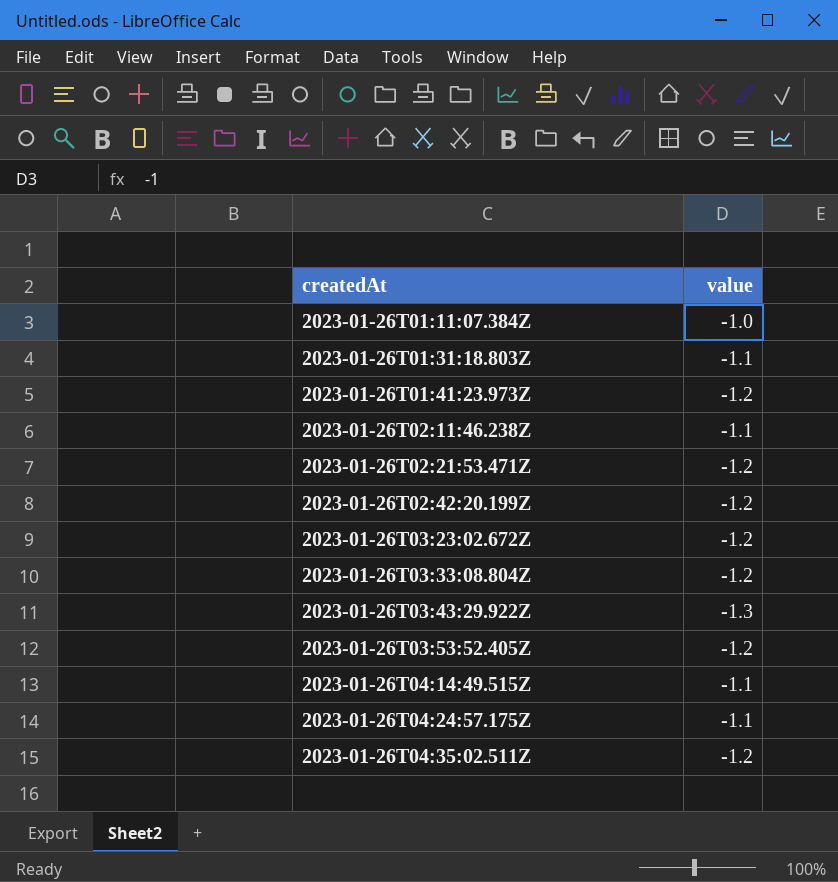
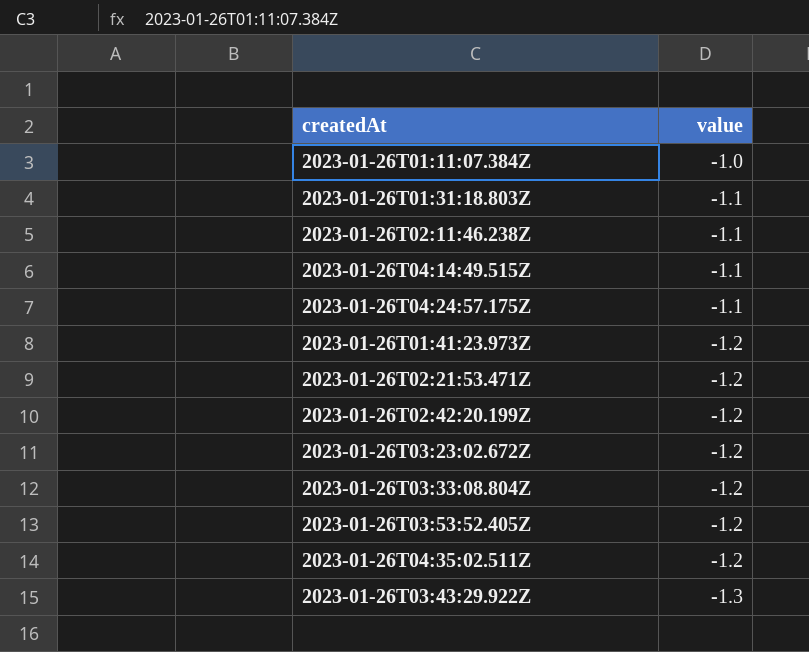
row order: createdAt ascending -> value descending

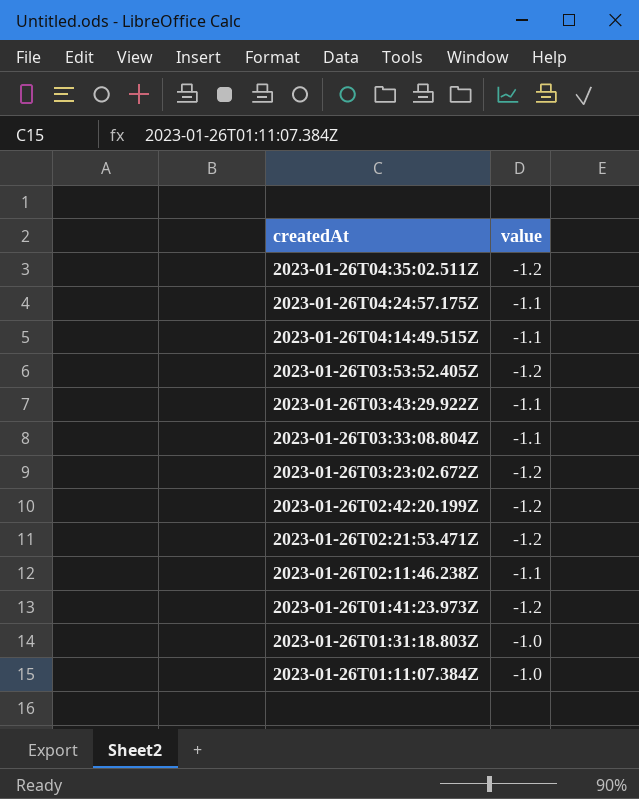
row order: value descending -> createdAt descending
2023-01-26T03:43:29.922Z | value: -1.3 -> -1.1
2023-01-26T03:33:08.804Z | value: -1.2 -> -1.1
2023-01-26T01:31:18.803Z | value: -1.1 -> -1.0

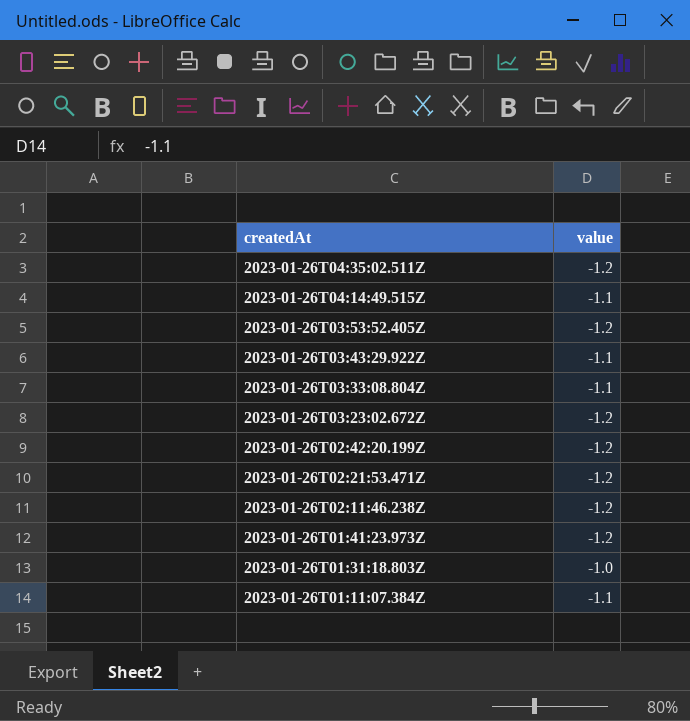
row 2023-01-26T04:24:57.175Z: -1.1 -> none
2023-01-26T02:11:46.238Z | value: -1.1 -> -1.2
2023-01-26T01:11:07.384Z | value: -1.0 -> -1.1

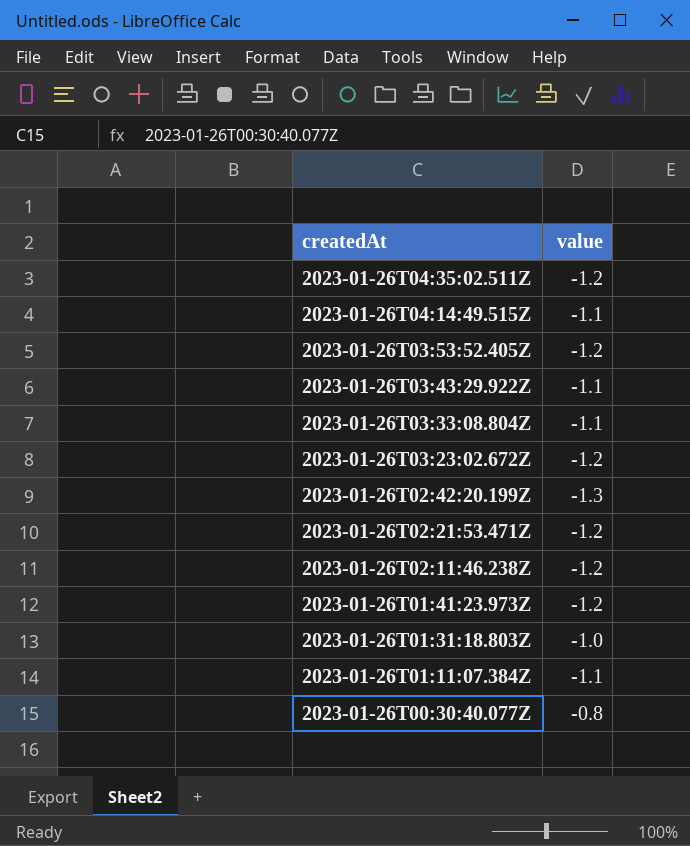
2023-01-26T02:42:20.199Z | value: -1.2 -> -1.3
row 2023-01-26T00:30:40.077Z: none -> -0.8

